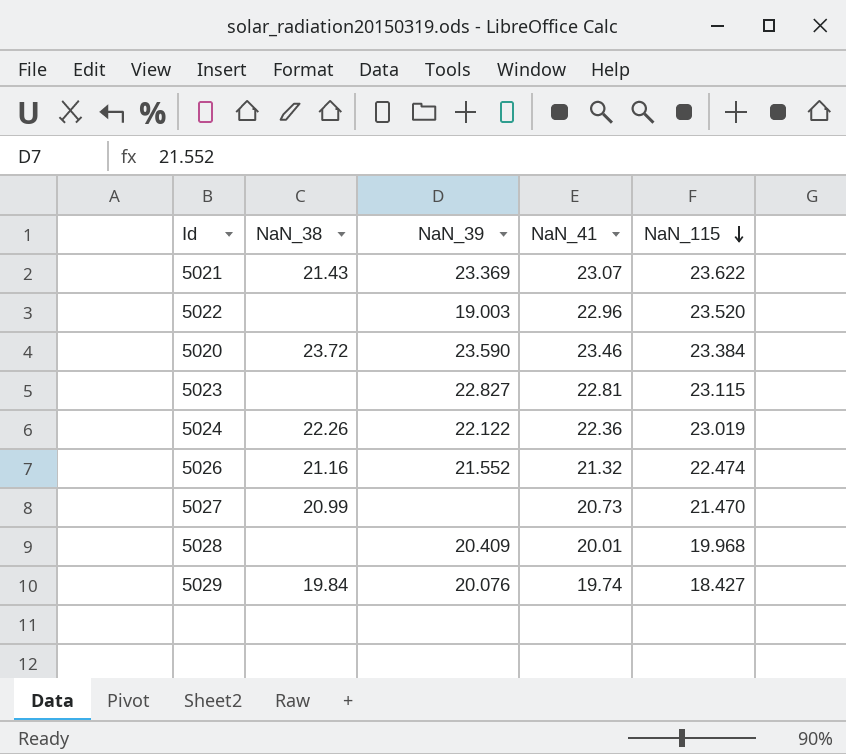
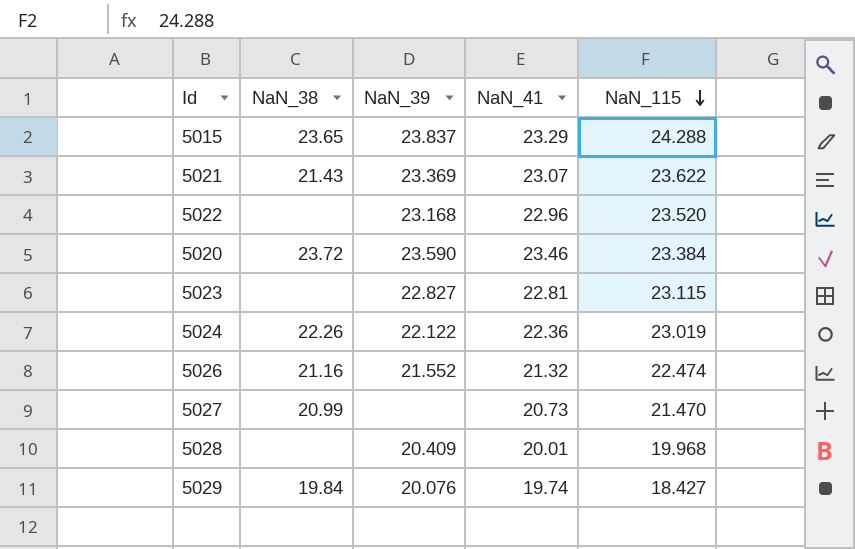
row 5015: none -> 23.65 | 23.837 | 23.29 | 24.288
5022 | NaN_39: 19.003 -> 23.168

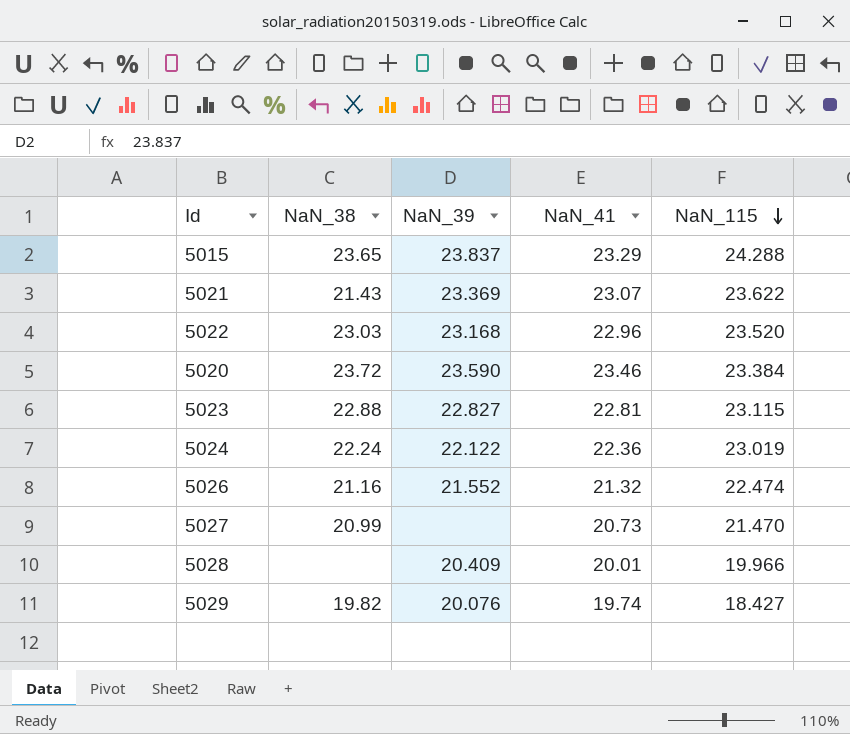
5022 | NaN_38: none -> 23.03
5023 | NaN_38: none -> 22.88
5024 | NaN_38: 22.26 -> 22.24
5028 | NaN_115: 19.968 -> 19.966
5029 | NaN_38: 19.84 -> 19.82

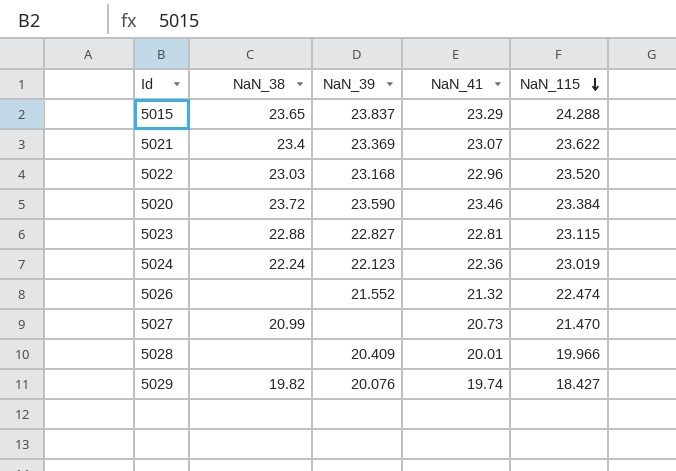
5021 | NaN_38: 21.43 -> 23.4
5024 | NaN_39: 22.122 -> 22.123
5026 | NaN_38: 21.16 -> none

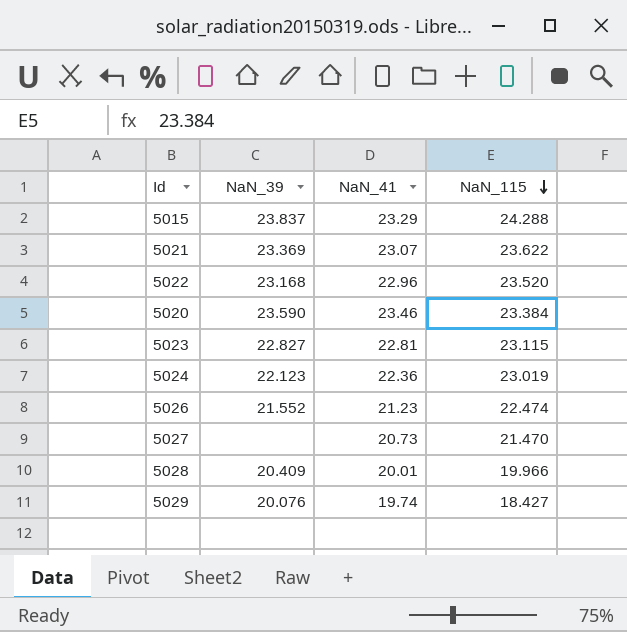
column NaN_38 | position: 2 -> none
5026 | NaN_41: 21.32 -> 21.23

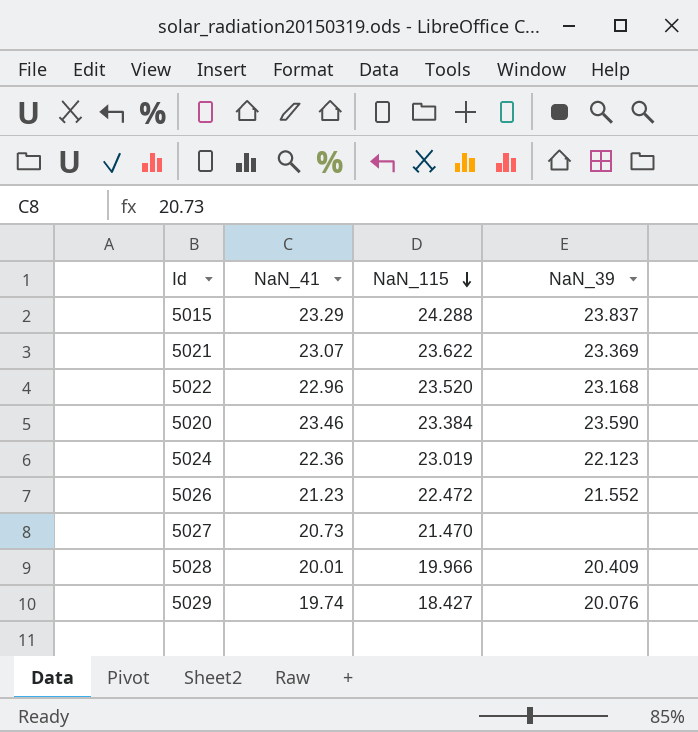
column NaN_39 | position: 2 -> 4
row 5023: 22.827 | 22.81 | 23.115 -> none
5026 | NaN_115: 22.474 -> 22.472

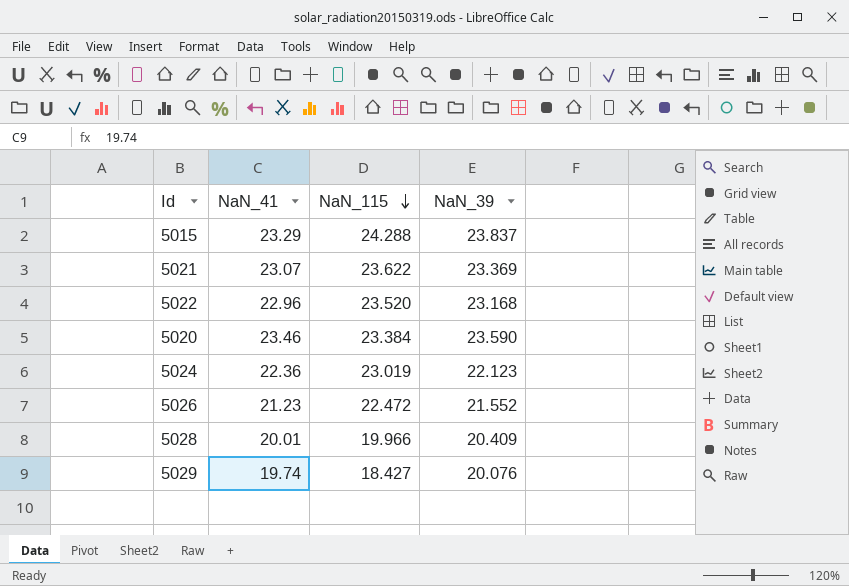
row 5027: 20.73 | 21.470 | none -> none

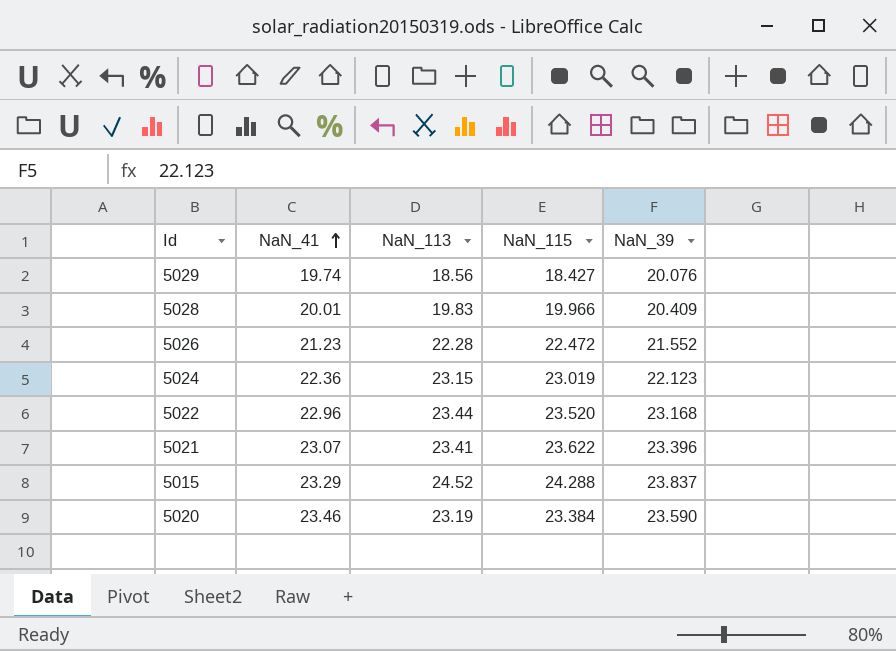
row order: NaN_115 descending -> NaN_41 ascending
column NaN_113 | position: none -> 3
5021 | NaN_39: 23.369 -> 23.396

